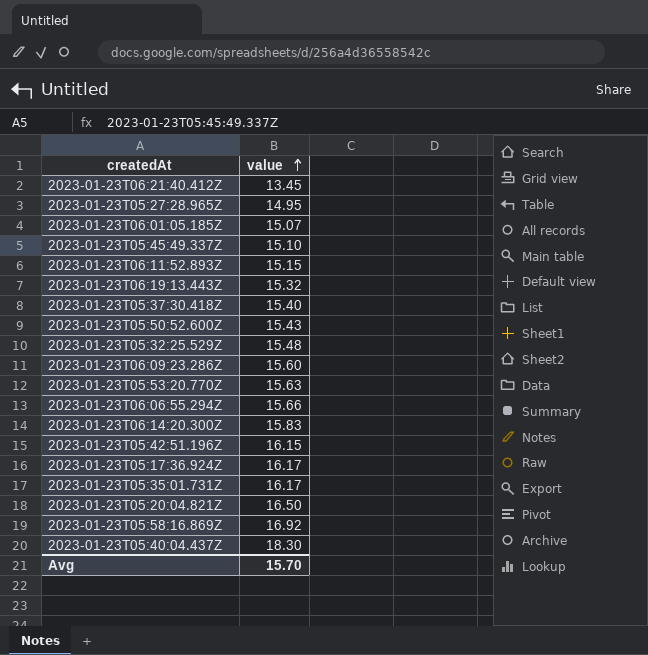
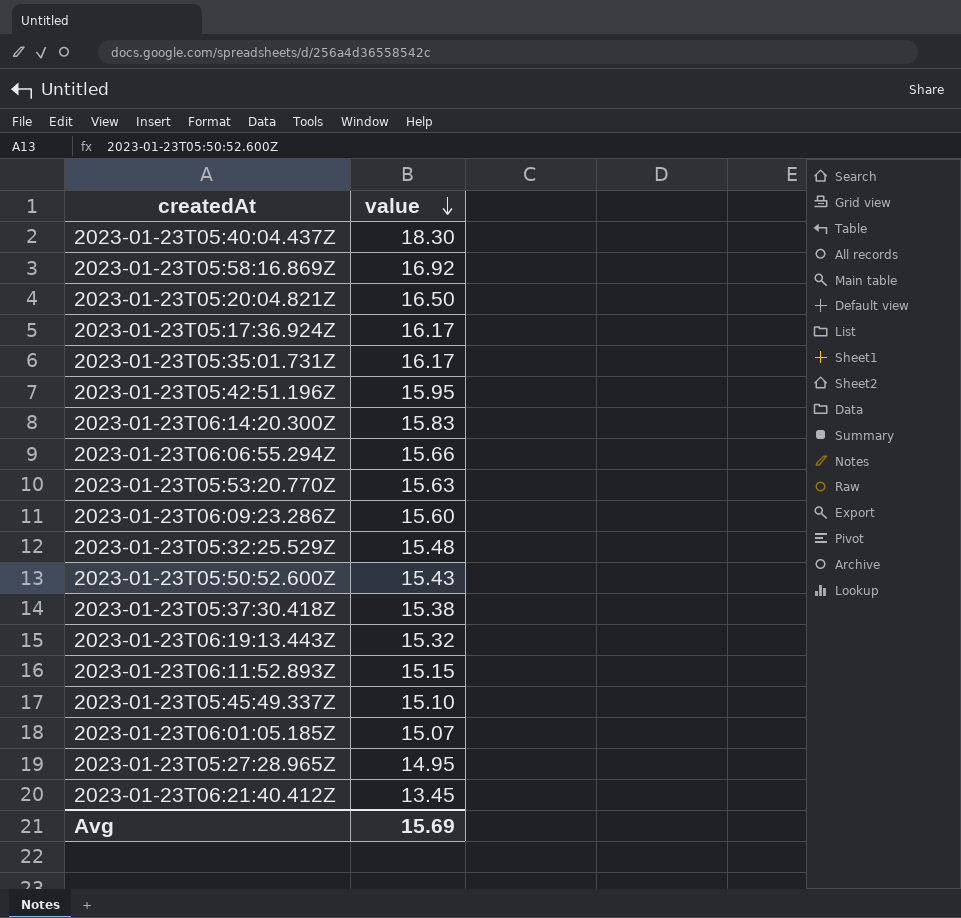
row order: value ascending -> value descending
2023-01-23T05:42:51.196Z | value: 16.15 -> 15.95
2023-01-23T05:37:30.418Z | value: 15.40 -> 15.38
Avg | value: 15.70 -> 15.69

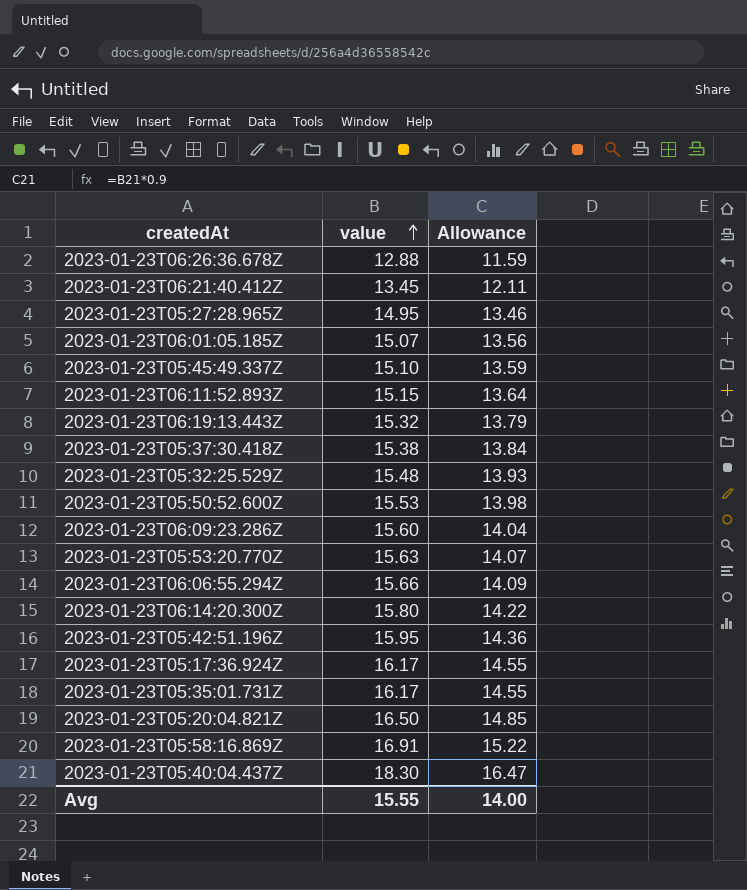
row order: value descending -> value ascending
column Allowance | formula: none -> [value] * 0.9
row 2023-01-23T06:26:36.678Z: none -> 12.88 | 11.59
2023-01-23T05:50:52.600Z | value: 15.43 -> 15.53
2023-01-23T06:14:20.300Z | value: 15.83 -> 15.80
2023-01-23T05:58:16.869Z | value: 16.92 -> 16.91
Avg | value: 15.69 -> 15.55

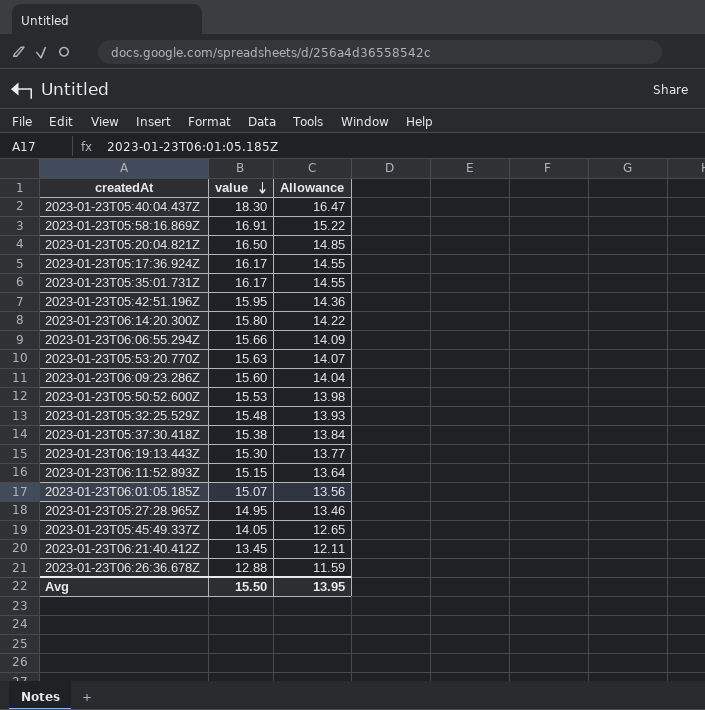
row order: value ascending -> value descending
2023-01-23T06:19:13.443Z | value: 15.32 -> 15.30
2023-01-23T06:19:13.443Z | Allowance: 13.79 -> 13.77
2023-01-23T05:45:49.337Z | value: 15.10 -> 14.05
2023-01-23T05:45:49.337Z | Allowance: 13.59 -> 12.65
Avg | value: 15.55 -> 15.50
Avg | Allowance: 14.00 -> 13.95

